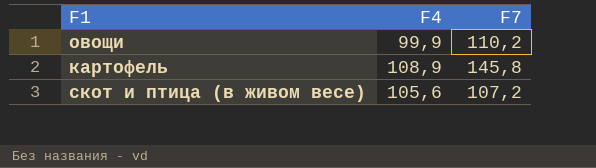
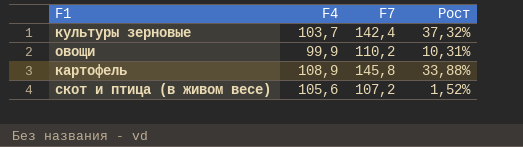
column Рост | formula: none -> ([F7] - [F4]) / [F4]
row культуры зерновые: none -> 103,7 | 142,4 | 37,32%

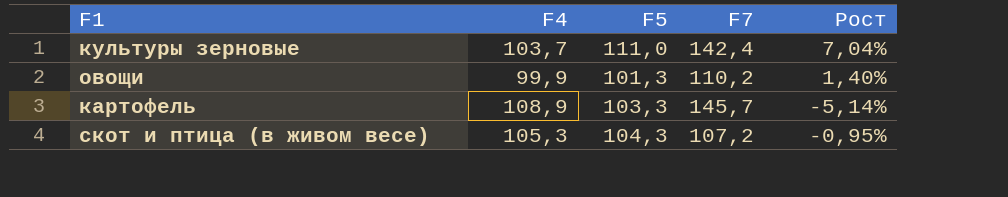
column F5 | position: none -> 3
column Рост | formula: ([F7] - [F4]) / [F4] -> ([F5] - [F4]) / [F4]
картофель | F7: 145,8 -> 145,7
скот и птица (в живом весе) | F4: 105,6 -> 105,3

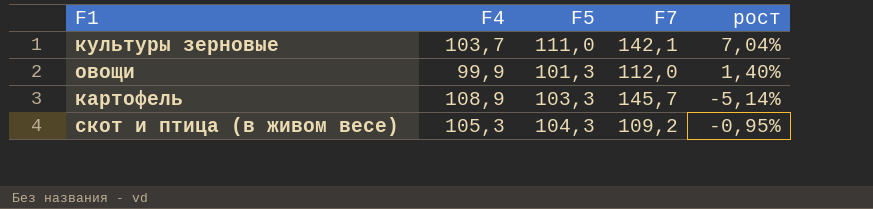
column name: Рост -> рост
культуры зерновые | F7: 142,4 -> 142,1
овощи | F7: 110,2 -> 112,0
скот и птица (в живом весе) | F7: 107,2 -> 109,2

